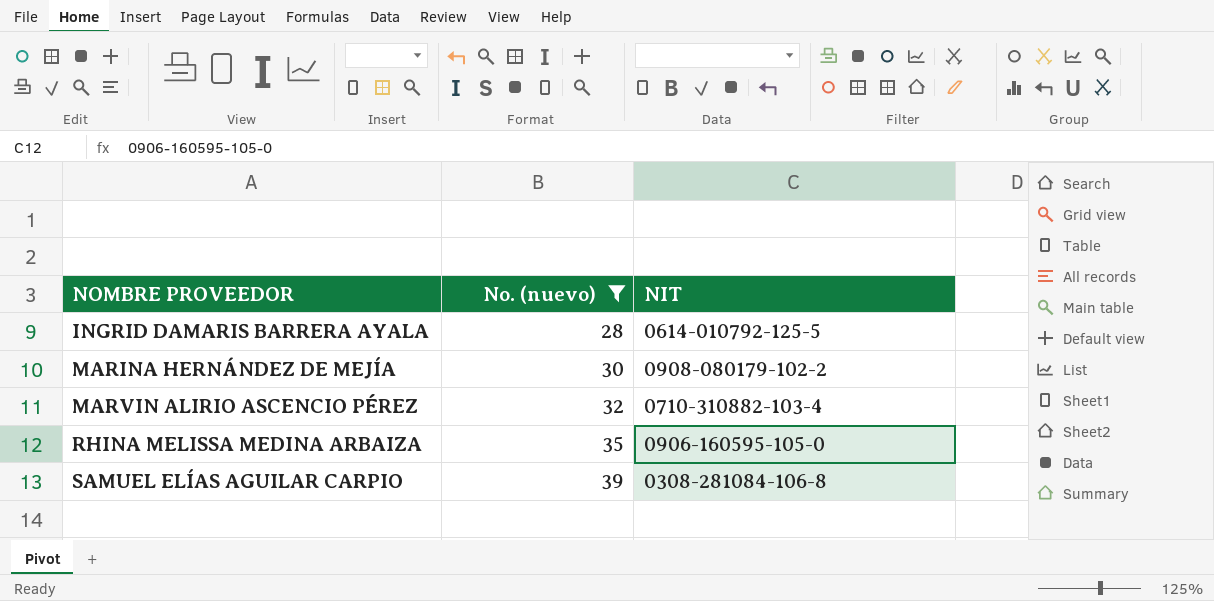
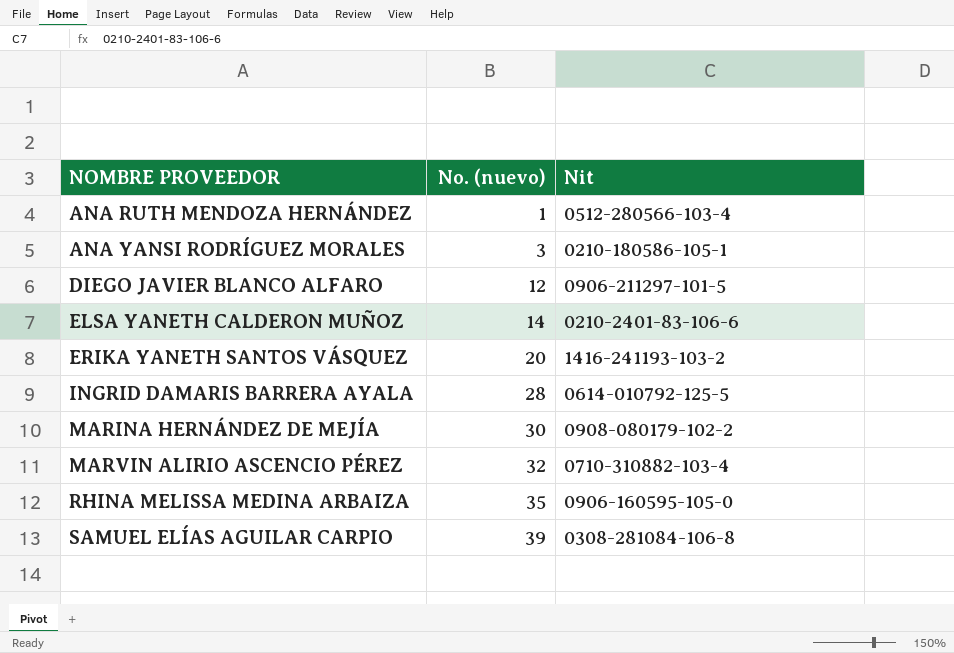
filter: No. (nuevo) >= 28 -> none
column name: NIT -> Nit

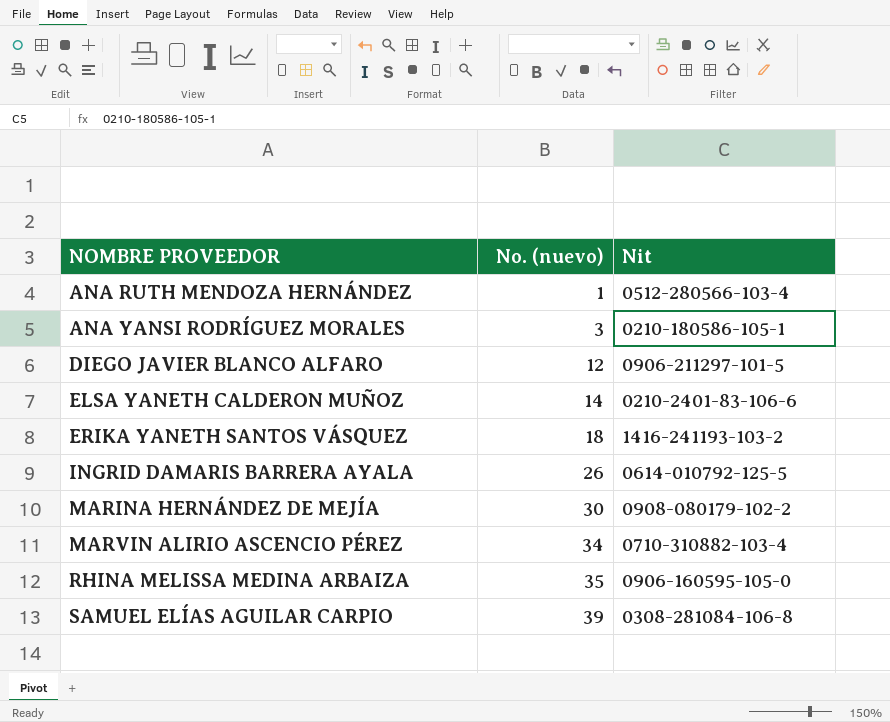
ERIKA YANETH SANTOS VÁSQUEZ | No. (nuevo): 20 -> 18
INGRID DAMARIS BARRERA AYALA | No. (nuevo): 28 -> 26
MARVIN ALIRIO ASCENCIO PÉREZ | No. (nuevo): 32 -> 34

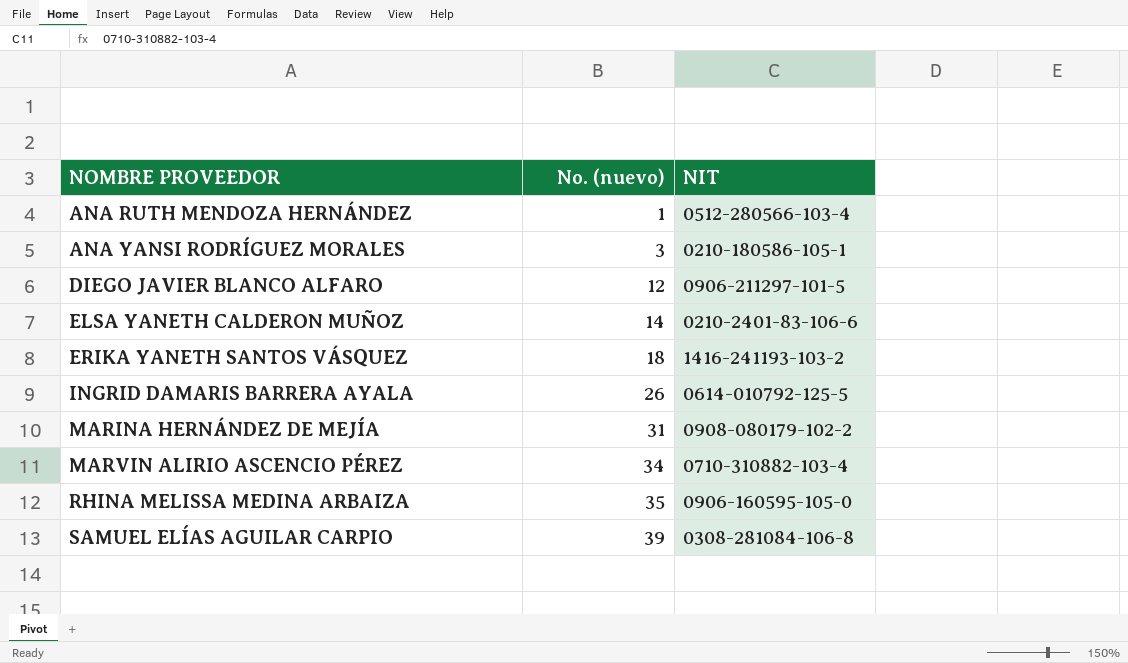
column name: Nit -> NIT
MARINA HERNÁNDEZ DE MEJÍA | No. (nuevo): 30 -> 31

